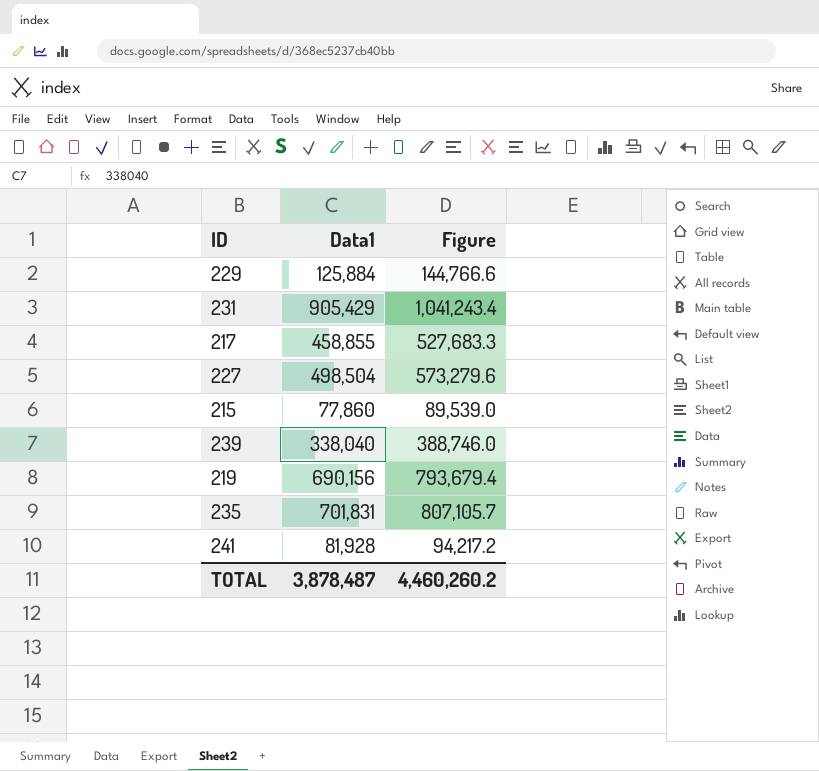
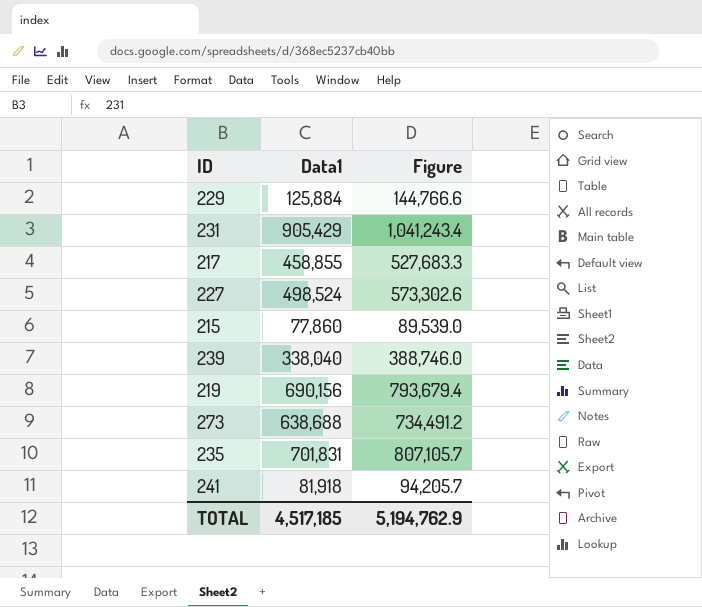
227 | Data1: 498,504 -> 498,524
227 | Figure: 573,279.6 -> 573,302.6
row 273: none -> 638,688 | 734,491.2
241 | Data1: 81,928 -> 81,918
241 | Figure: 94,217.2 -> 94,205.7
TOTAL | Data1: 3,878,487 -> 4,517,185
TOTAL | Figure: 4,460,260.2 -> 5,194,762.9

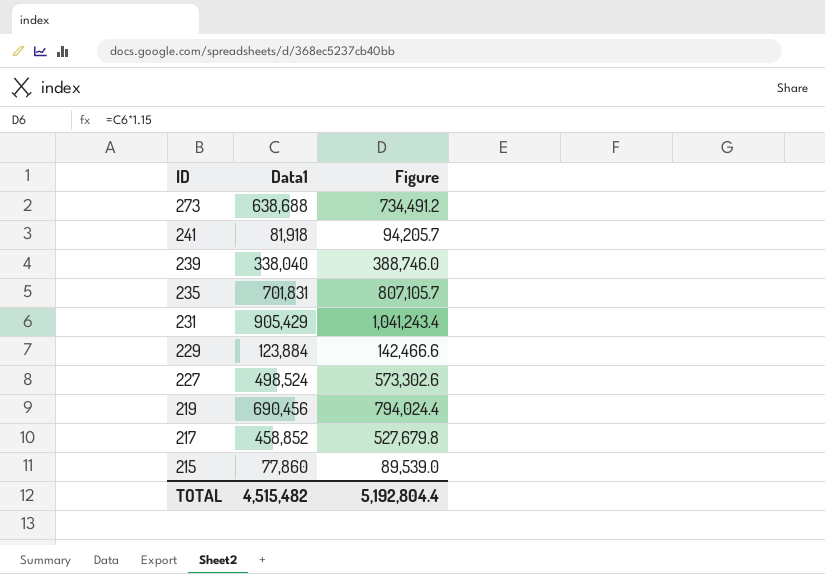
row order: none -> ID descending
229 | Data1: 125,884 -> 123,884
229 | Figure: 144,766.6 -> 142,466.6
219 | Data1: 690,156 -> 690,456
219 | Figure: 793,679.4 -> 794,024.4
217 | Data1: 458,855 -> 458,852
217 | Figure: 527,683.3 -> 527,679.8
TOTAL | Data1: 4,517,185 -> 4,515,482
TOTAL | Figure: 5,194,762.9 -> 5,192,804.4

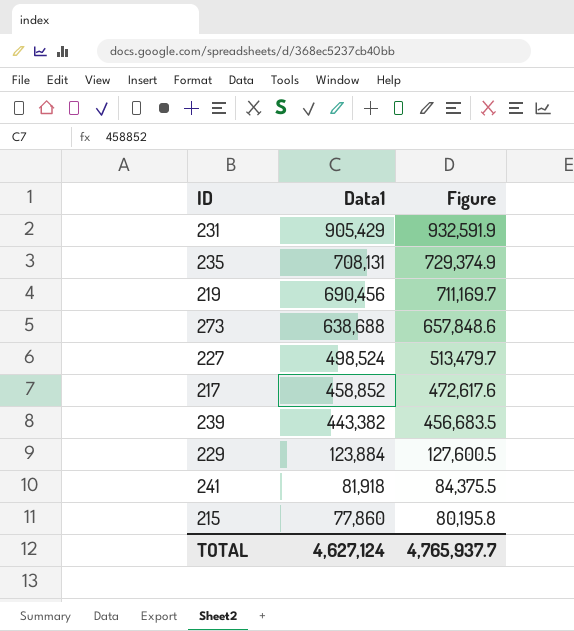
row order: ID descending -> Data1 descending
column Figure | formula: [Data1] * 1.15 -> [Data1] * 1.03
235 | Data1: 701,831 -> 708,131
239 | Data1: 338,040 -> 443,382
TOTAL | Data1: 4,515,482 -> 4,627,124
TOTAL | Figure: 5,192,804.4 -> 4,765,937.7

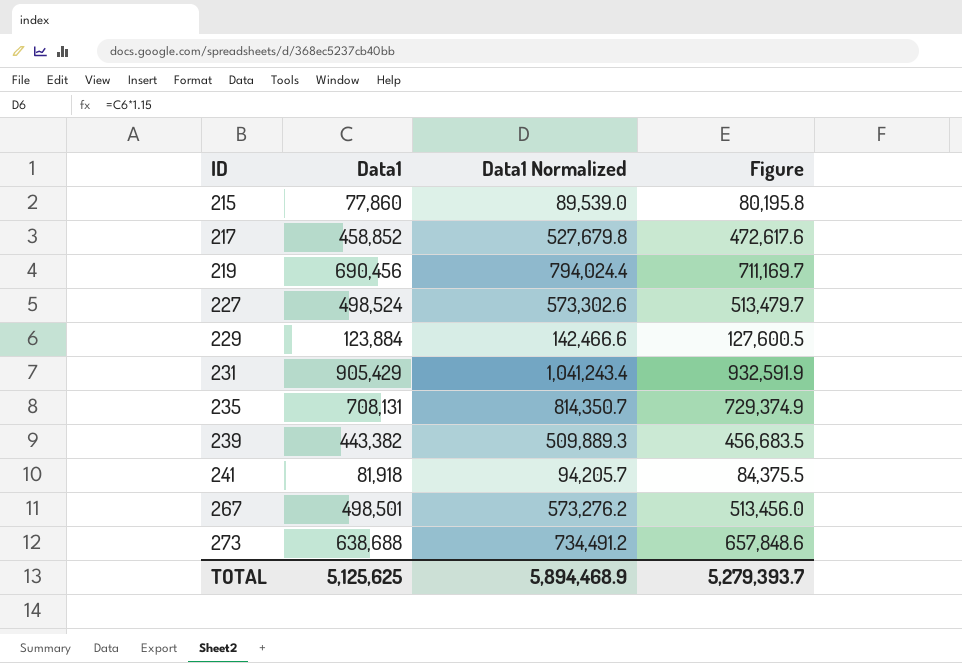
row order: Data1 descending -> ID ascending
column Data1 Normalized | formula: none -> [Data1] * 1.15
row 267: none -> 498,501 | 573,276.2 | 513,456.0
TOTAL | Data1: 4,627,124 -> 5,125,625
TOTAL | Figure: 4,765,937.7 -> 5,279,393.7

